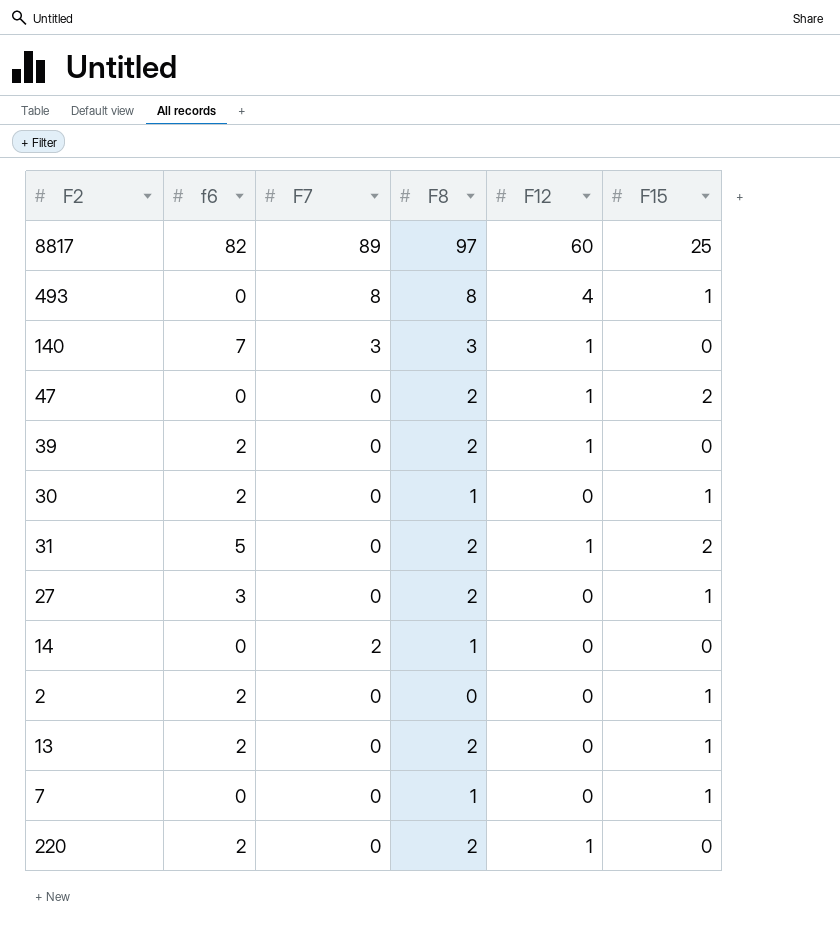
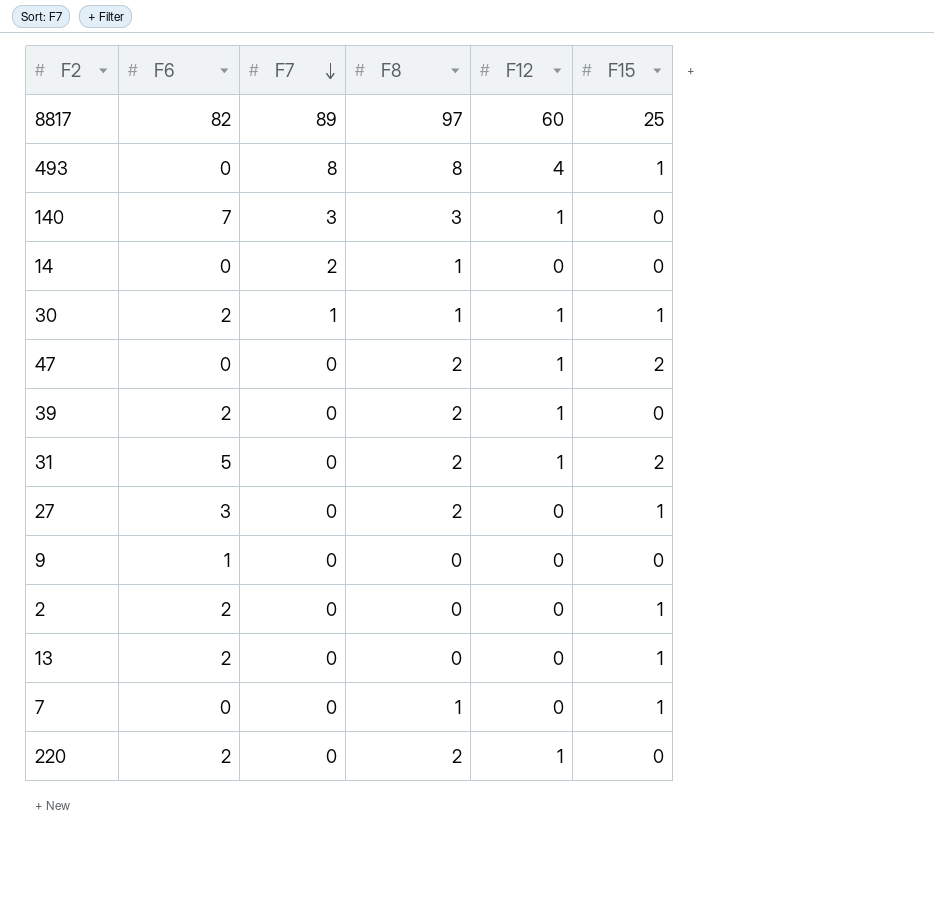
row order: none -> F7 descending
column name: f6 -> F6
30 | F7: 0 -> 1
30 | F12: 0 -> 1
row 9: none -> 1 | 0 | 0 | 0 | 0
13 | F8: 2 -> 0

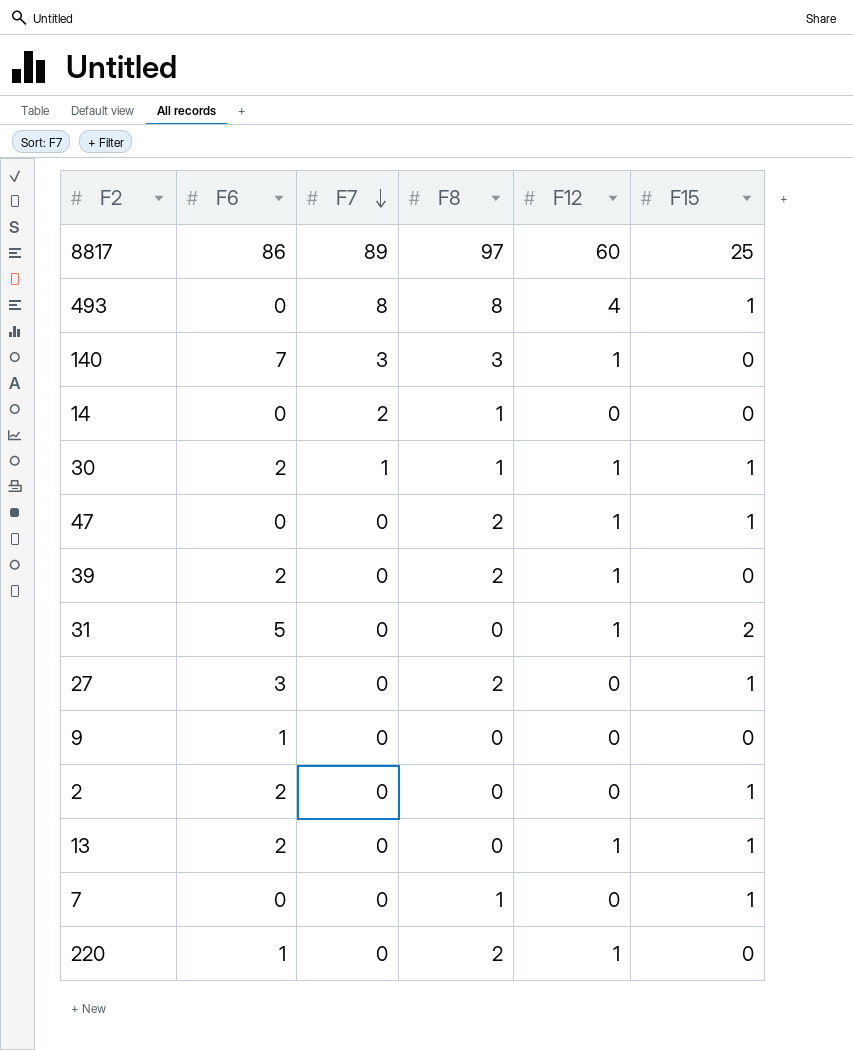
8817 | F6: 82 -> 86
47 | F15: 2 -> 1
31 | F8: 2 -> 0
13 | F12: 0 -> 1
220 | F6: 2 -> 1

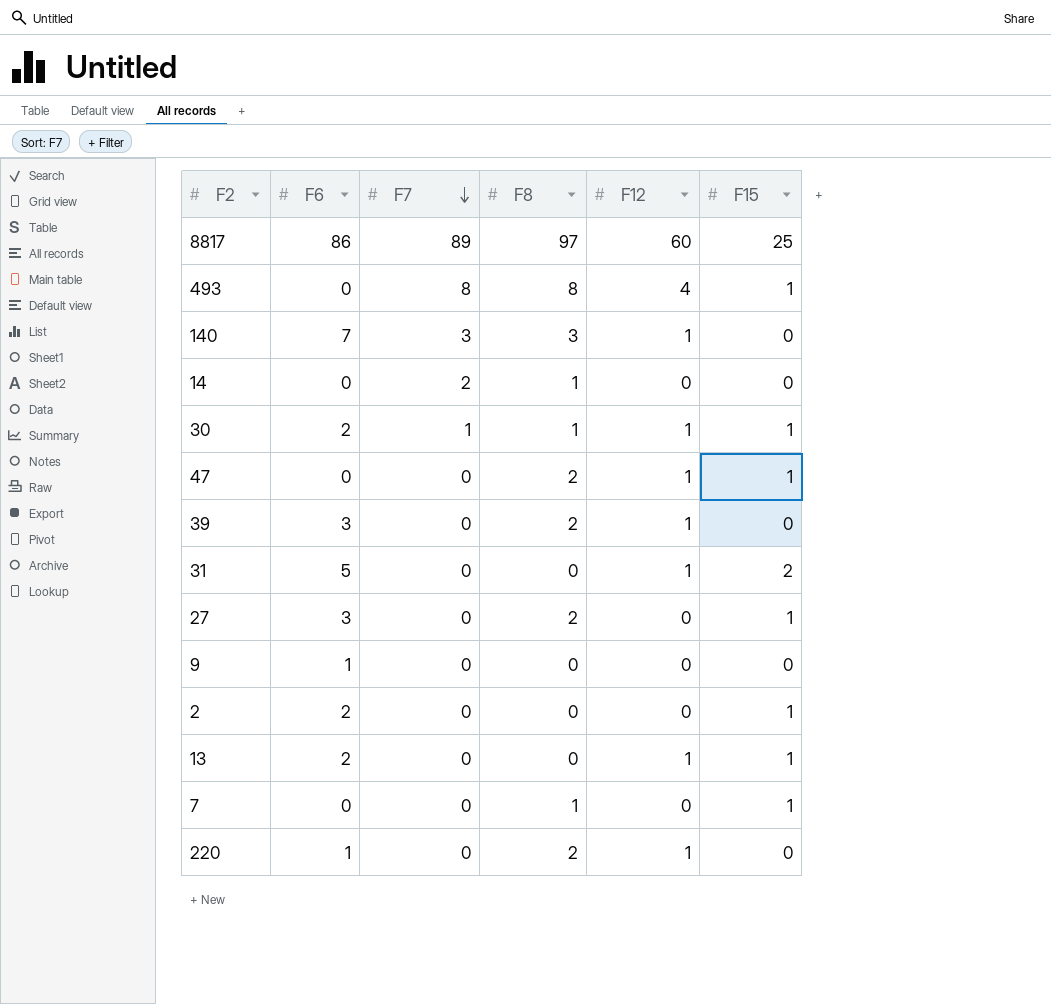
39 | F6: 2 -> 3

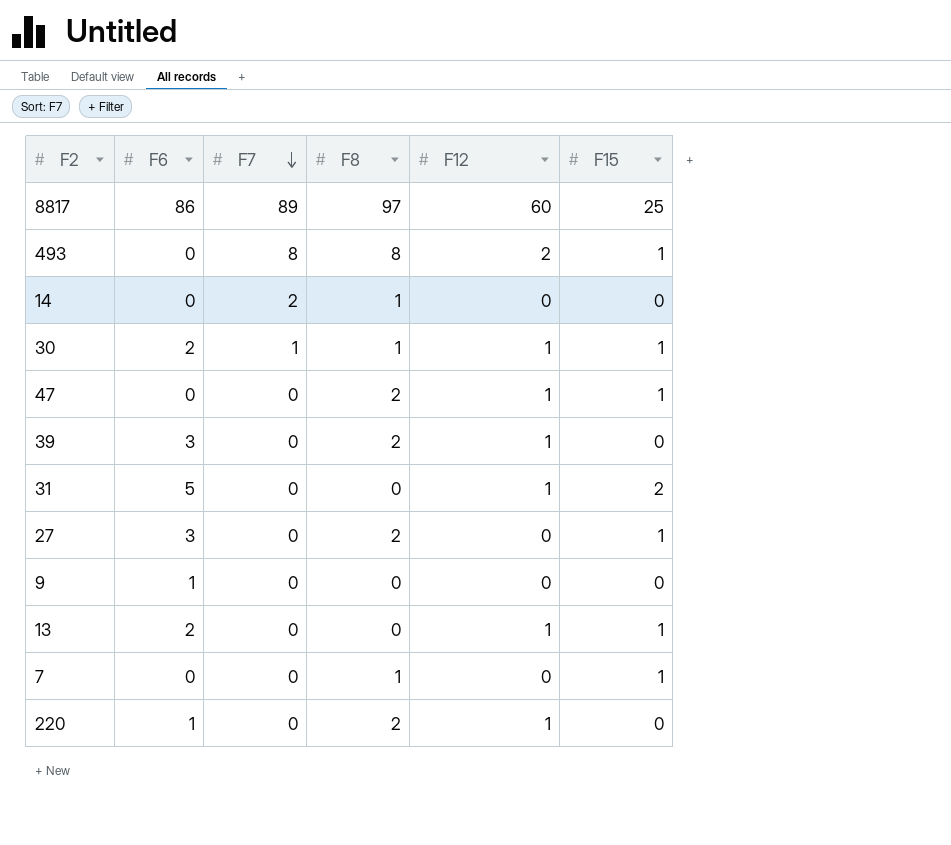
row 140: 7 | 3 | 3 | 1 | 0 -> none
row 2: 2 | 0 | 0 | 0 | 1 -> none
493 | F12: 4 -> 2

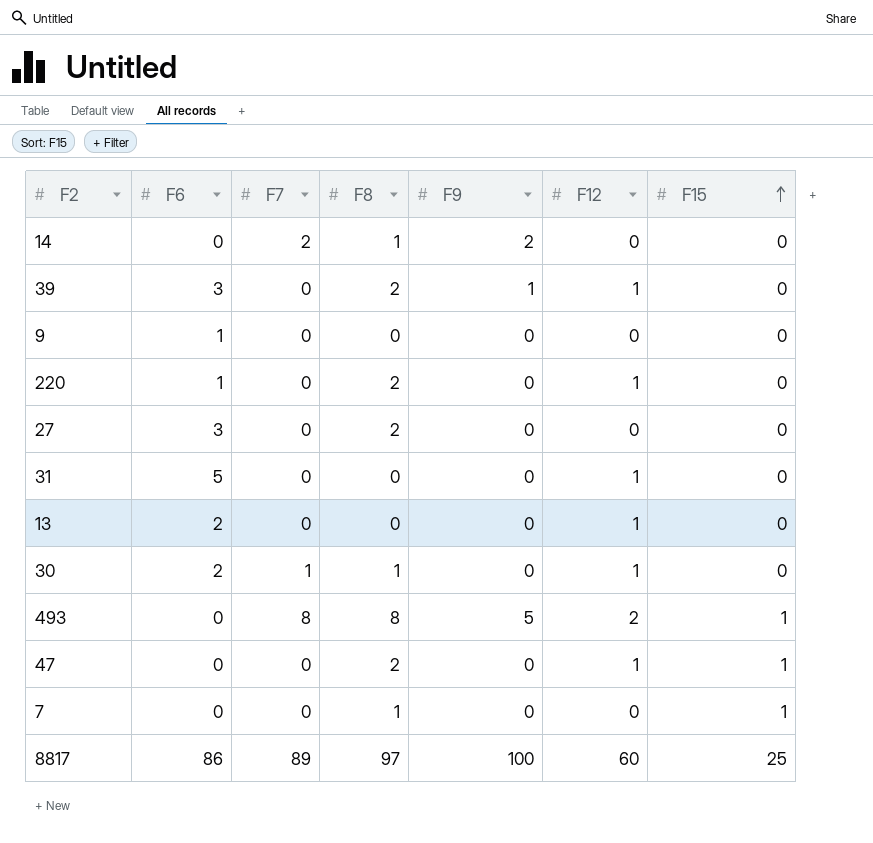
row order: F7 descending -> F15 ascending
column F9 | position: none -> 5
27 | F15: 1 -> 0
31 | F15: 2 -> 0
13 | F15: 1 -> 0
30 | F15: 1 -> 0

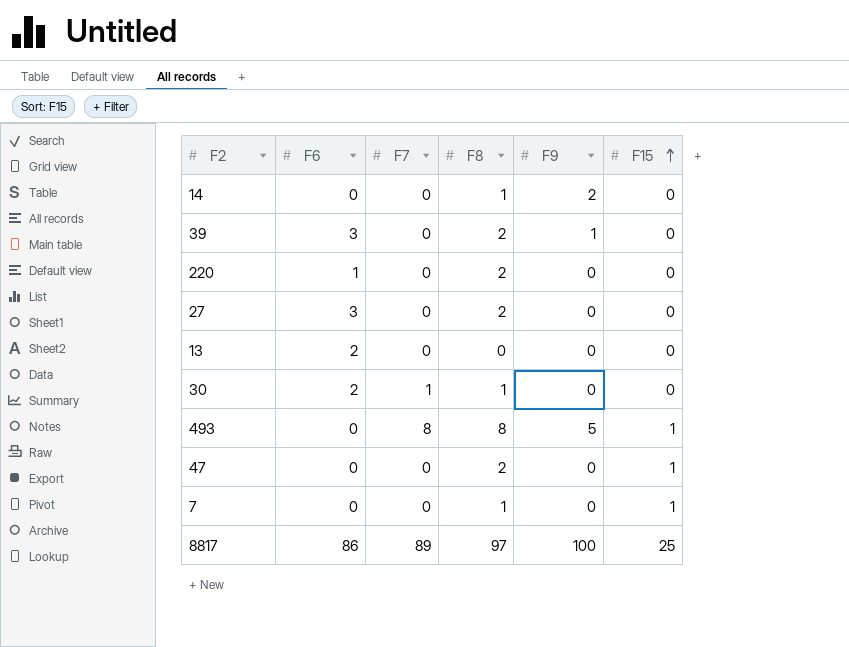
column F12 | position: 6 -> none
row 9: 1 | 0 | 0 | 0 | 0 | 0 -> none
row 31: 5 | 0 | 0 | 0 | 1 | 0 -> none
14 | F7: 2 -> 0

